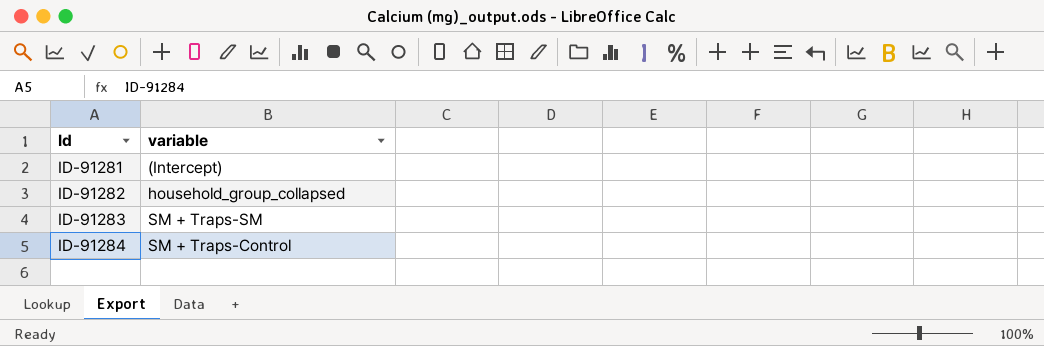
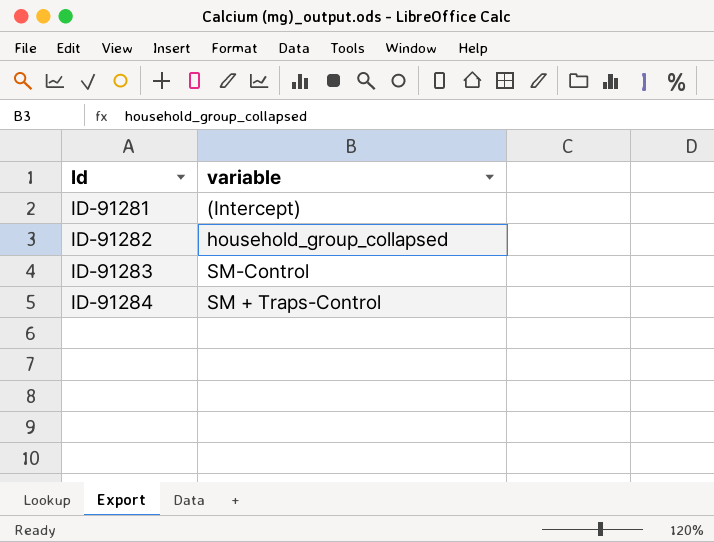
ID-91283 | variable: SM + Traps-SM -> SM-Control

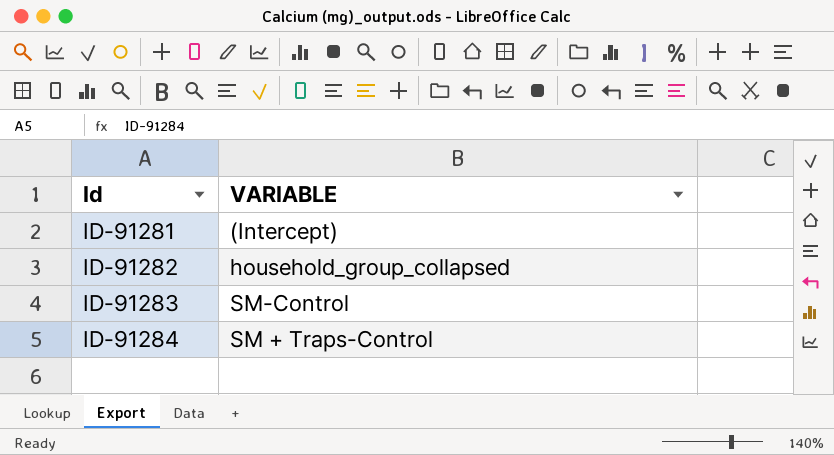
column name: variable -> VARIABLE

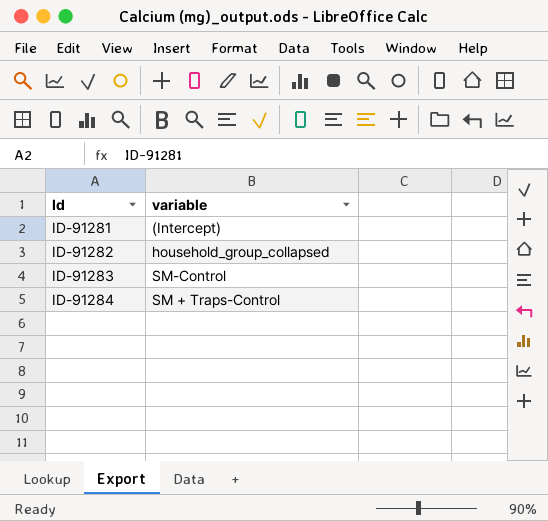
column name: VARIABLE -> variable

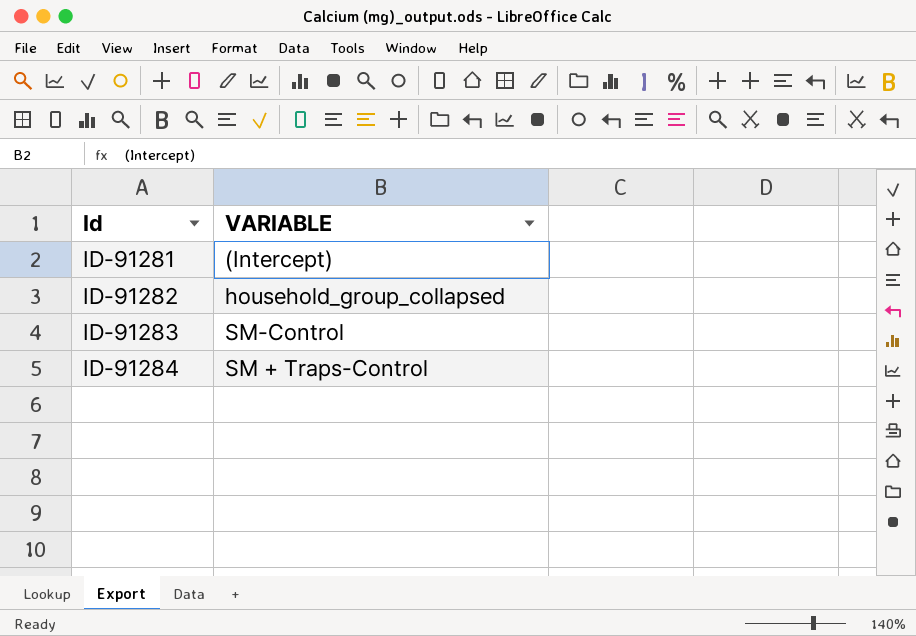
column name: variable -> VARIABLE

